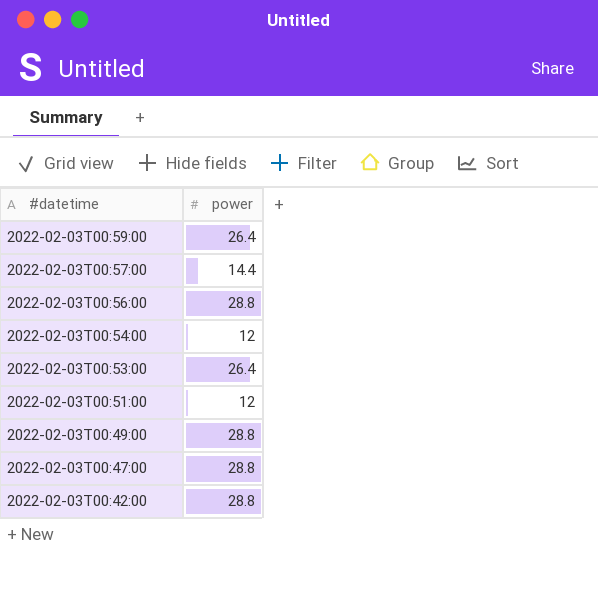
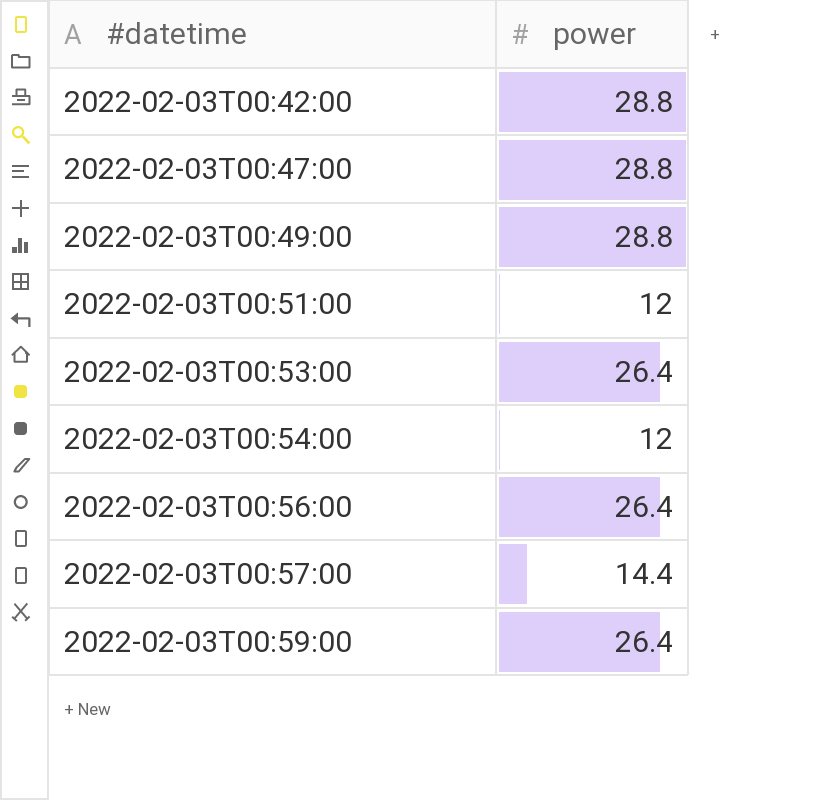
row order: #datetime descending -> #datetime ascending
2022-02-03T00:56:00 | power: 28.8 -> 26.4

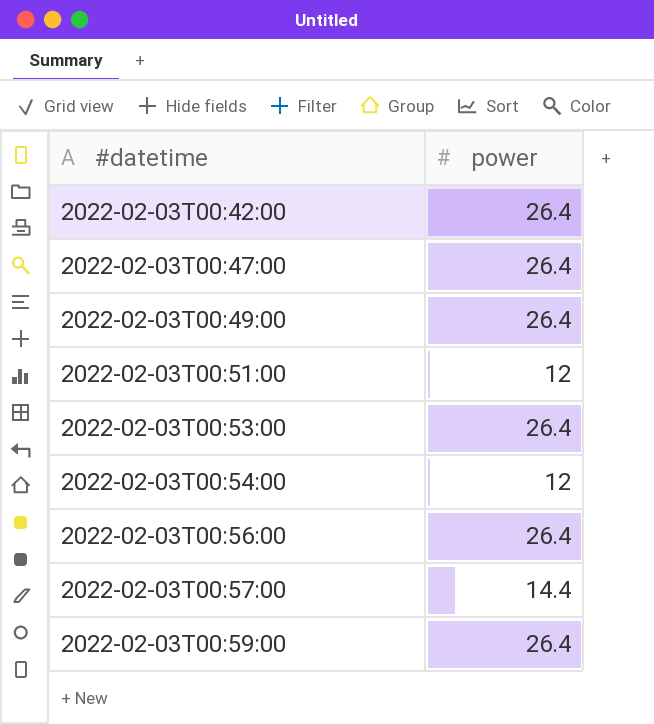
2022-02-03T00:42:00 | power: 28.8 -> 26.4
2022-02-03T00:47:00 | power: 28.8 -> 26.4
2022-02-03T00:49:00 | power: 28.8 -> 26.4

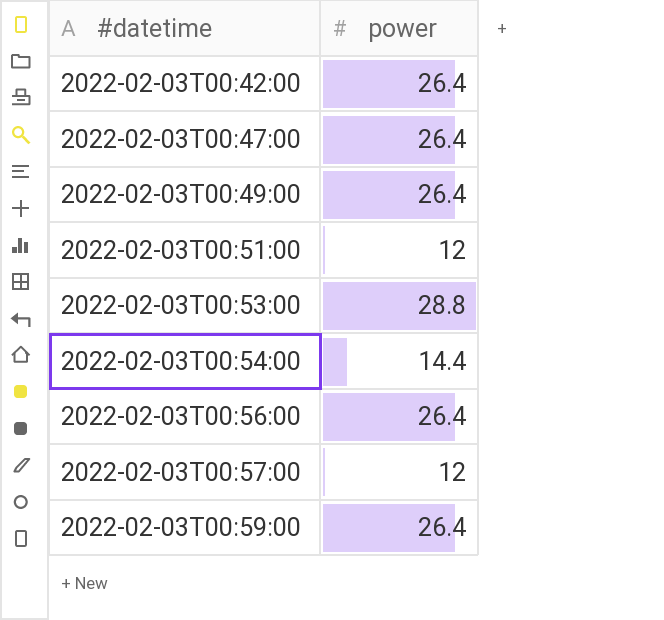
2022-02-03T00:53:00 | power: 26.4 -> 28.8
2022-02-03T00:54:00 | power: 12 -> 14.4
2022-02-03T00:57:00 | power: 14.4 -> 12

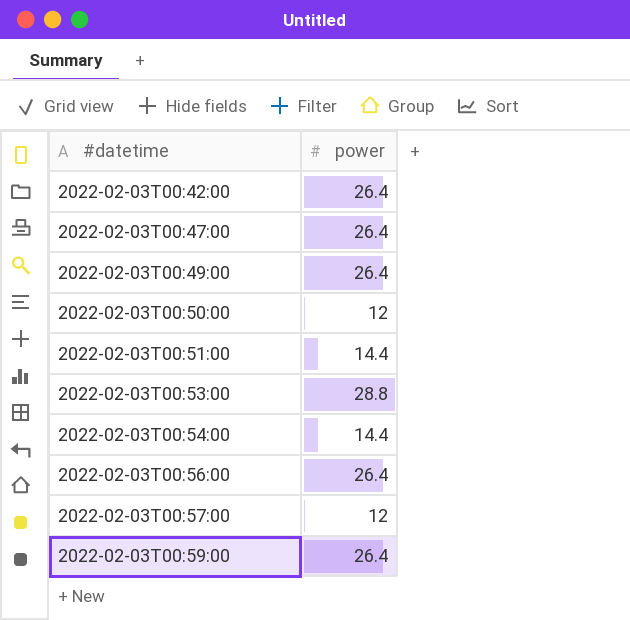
row 2022-02-03T00:50:00: none -> 12
2022-02-03T00:51:00 | power: 12 -> 14.4

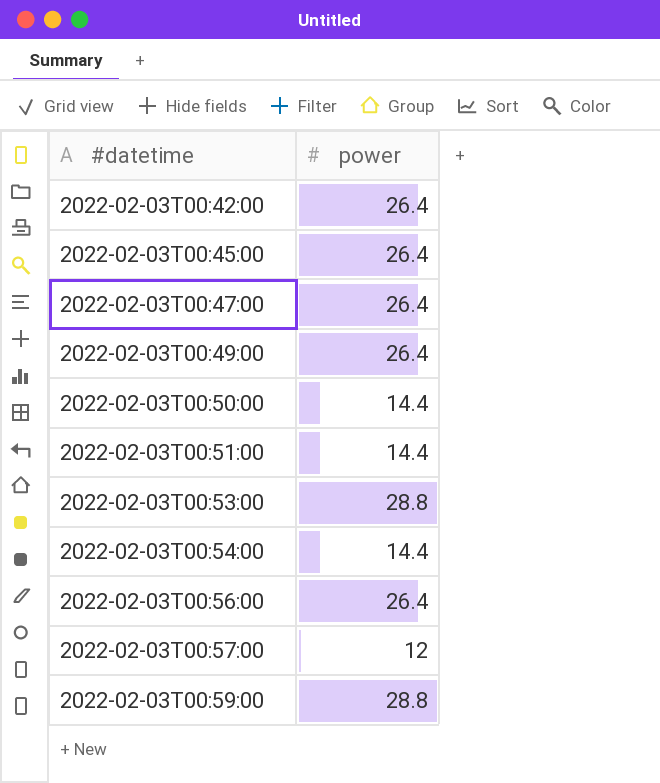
row 2022-02-03T00:45:00: none -> 26.4
2022-02-03T00:50:00 | power: 12 -> 14.4
2022-02-03T00:59:00 | power: 26.4 -> 28.8

